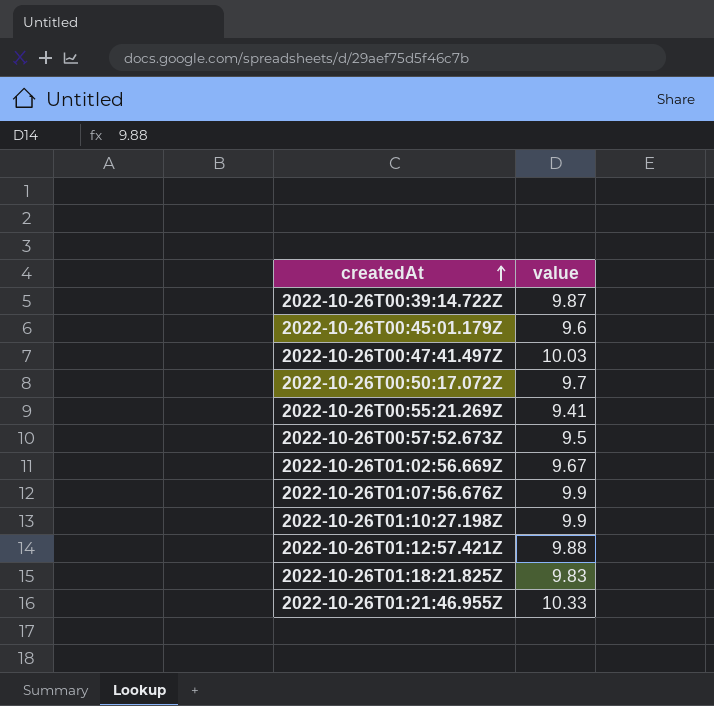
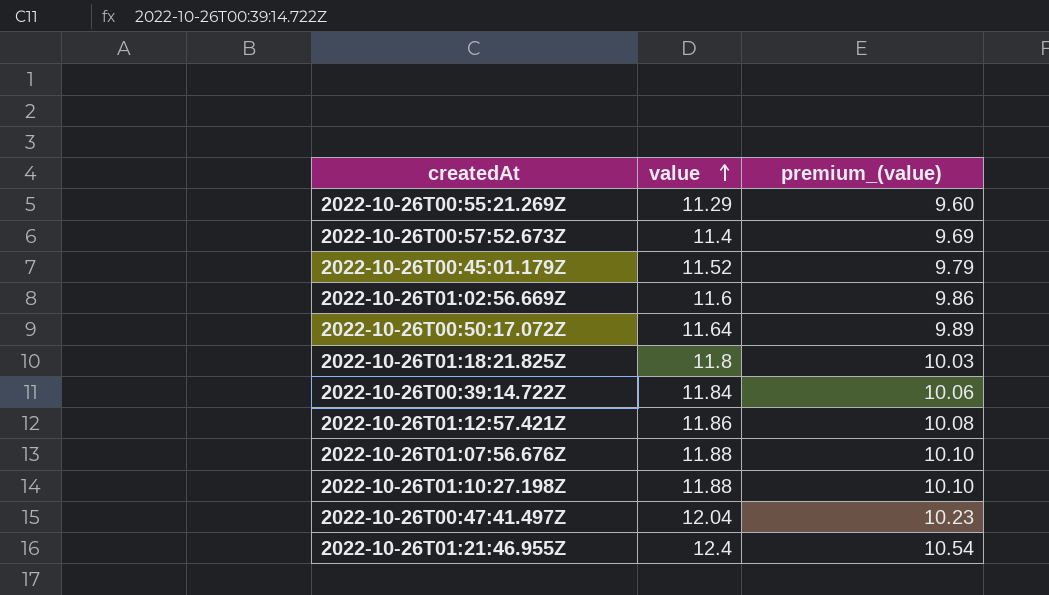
row order: createdAt ascending -> value ascending
column premium_(value) | formula: none -> [value] * 0.85
2022-10-26T00:55:21.269Z | value: 9.41 -> 11.29
2022-10-26T00:57:52.673Z | value: 9.5 -> 11.4
2022-10-26T00:45:01.179Z | value: 9.6 -> 11.52
2022-10-26T01:02:56.669Z | value: 9.67 -> 11.6
2022-10-26T00:50:17.072Z | value: 9.7 -> 11.64
2022-10-26T01:18:21.825Z | value: 9.83 -> 11.8
2022-10-26T00:39:14.722Z | value: 9.87 -> 11.84
2022-10-26T01:12:57.421Z | value: 9.88 -> 11.86
2022-10-26T01:07:56.676Z | value: 9.9 -> 11.88
2022-10-26T01:10:27.198Z | value: 9.9 -> 11.88
2022-10-26T00:47:41.497Z | value: 10.03 -> 12.04
2022-10-26T01:21:46.955Z | value: 10.33 -> 12.4

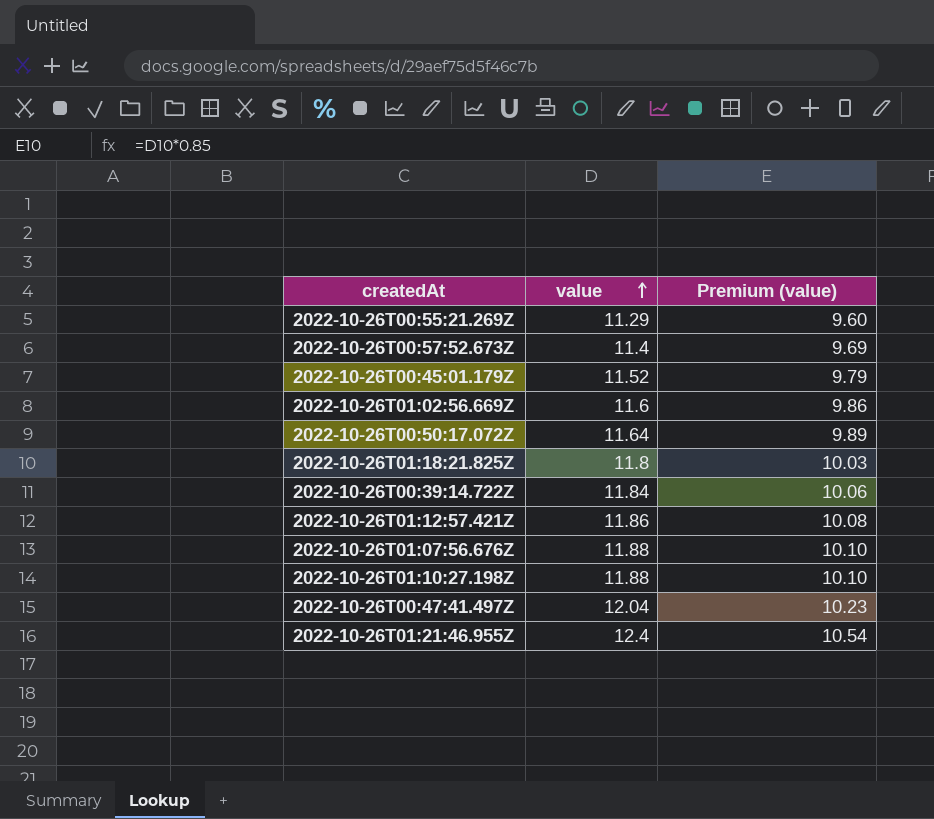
column name: premium_(value) -> Premium (value)

